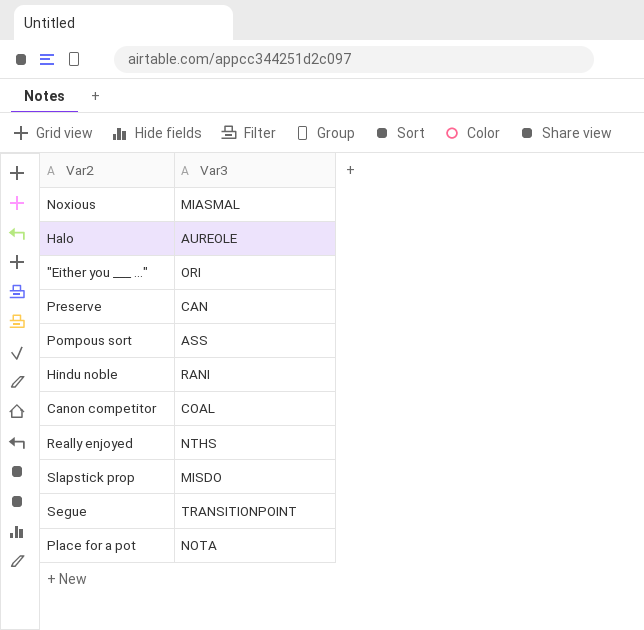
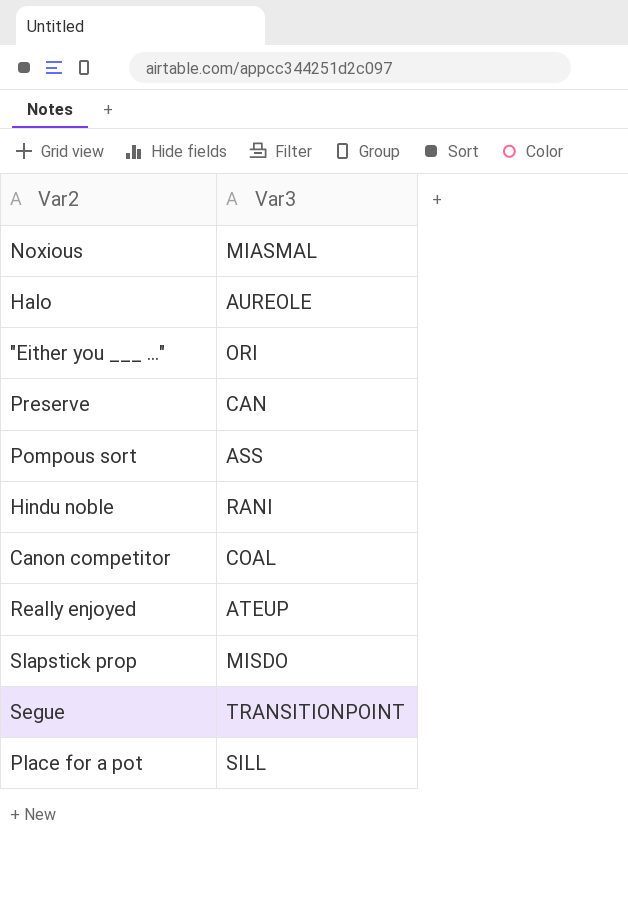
Really enjoyed | Var3: NTHS -> ATEUP
Place for a pot | Var3: NOTA -> SILL

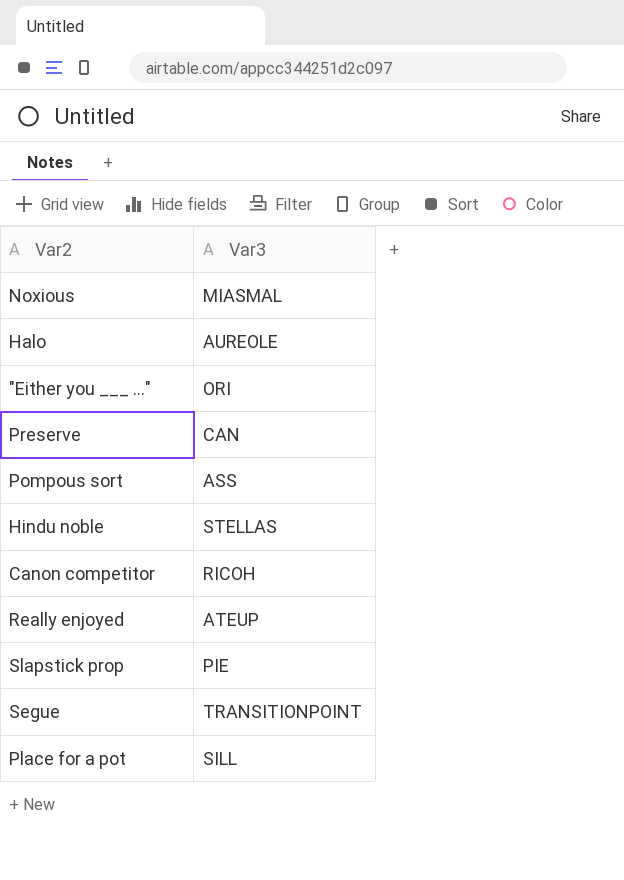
Hindu noble | Var3: RANI -> STELLAS
Canon competitor | Var3: COAL -> RICOH
Slapstick prop | Var3: MISDO -> PIE

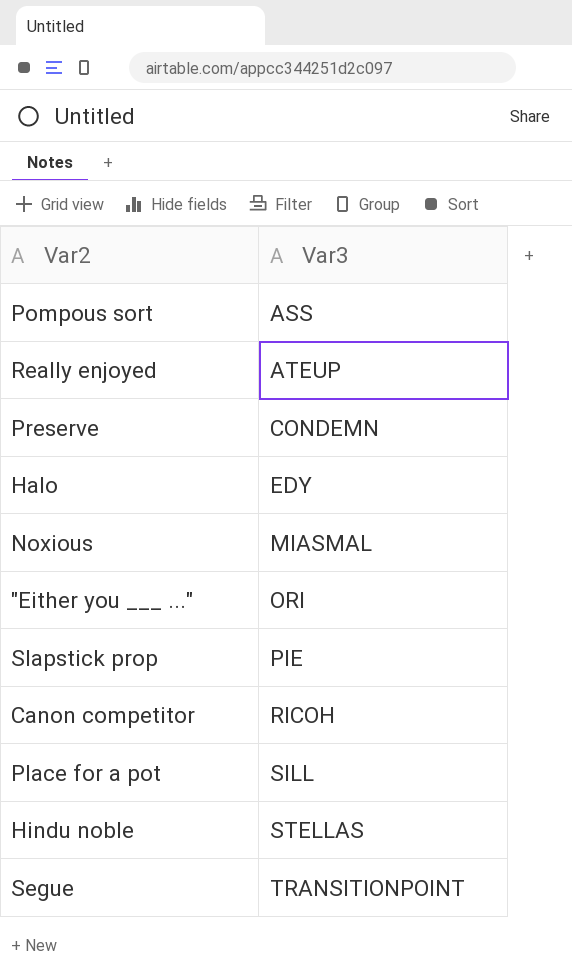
row order: none -> Var3 ascending
Preserve | Var3: CAN -> CONDEMN
Halo | Var3: AUREOLE -> EDY

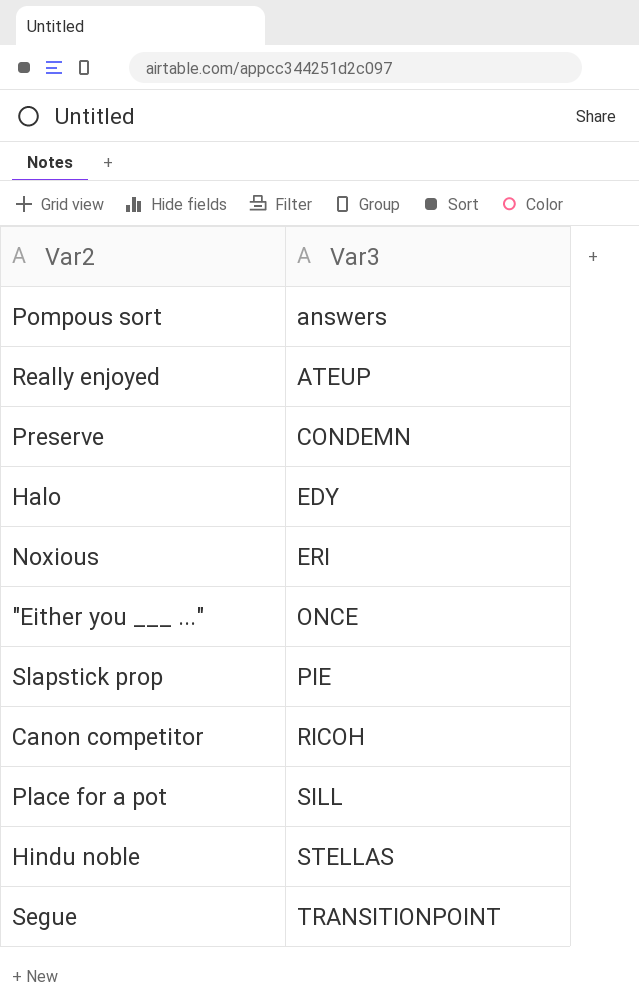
Pompous sort | Var3: ASS -> answers
Noxious | Var3: MIASMAL -> ERI
"Either you ___ ..." | Var3: ORI -> ONCE

